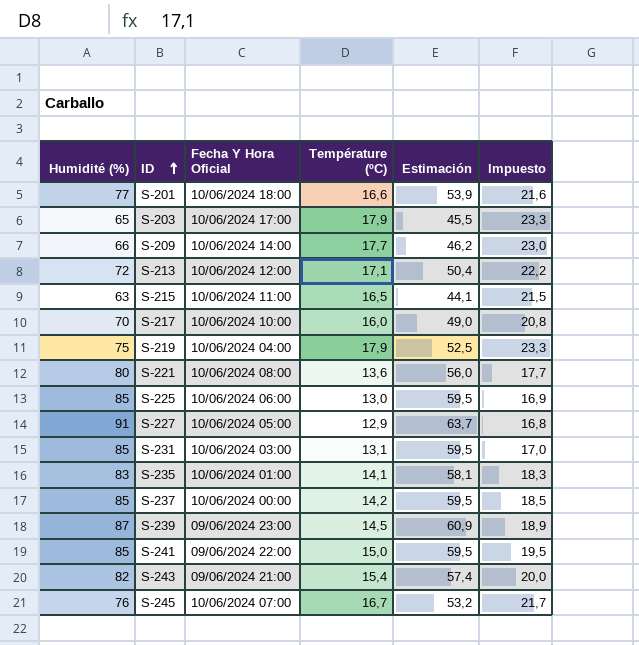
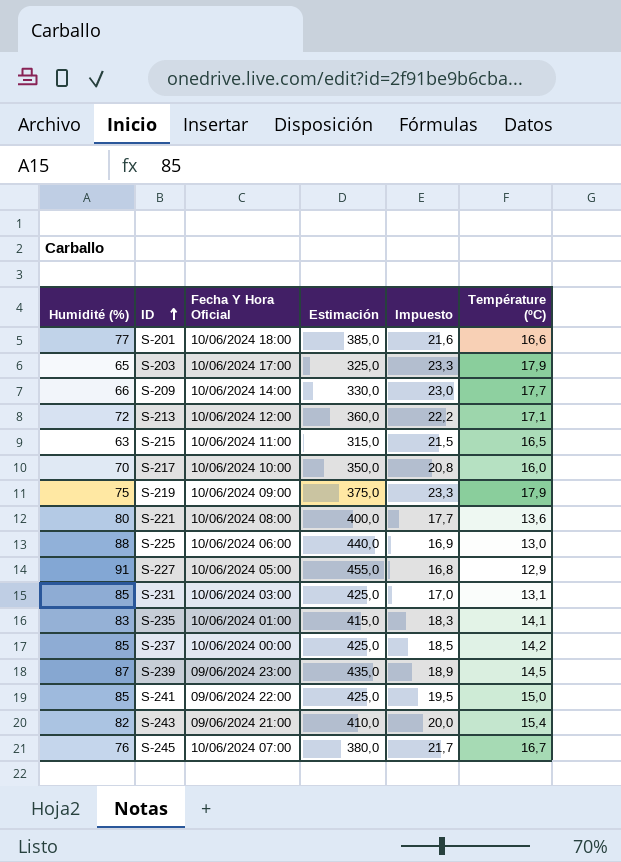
column Estimación | formula: [Humidité (%)] * 0,7 -> [Humidité (%)] * 5
column Température (ºC) | position: 4 -> 6
S-219 | Fecha Y Hora Oficial: 10/06/2024 04:00 -> 10/06/2024 09:00
S-225 | Humidité (%): 85 -> 88

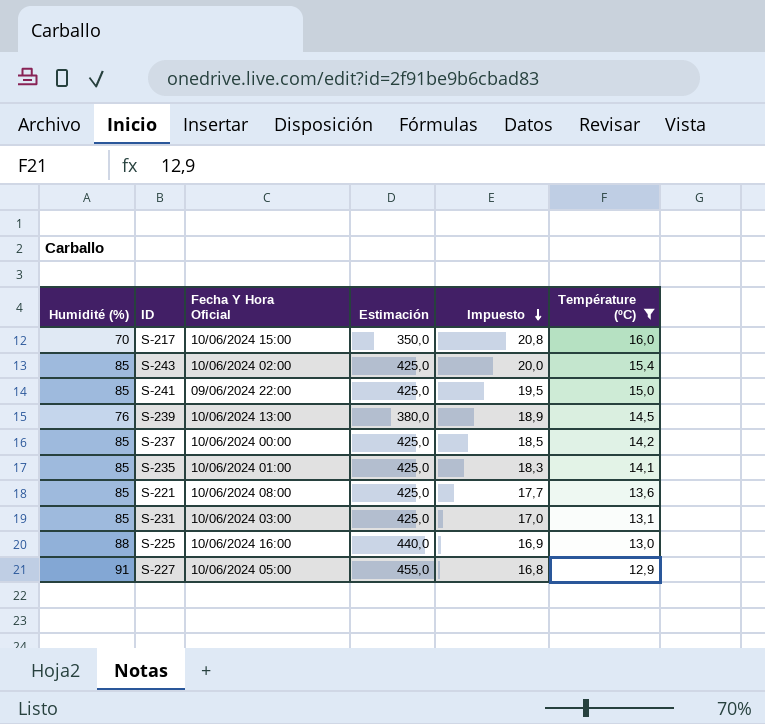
filter: none -> Température (ºC) <= 16,0
row order: ID ascending -> Impuesto descending
S-217 | Fecha Y Hora Oficial: 10/06/2024 10:00 -> 10/06/2024 15:00
S-243 | Humidité (%): 82 -> 85
S-243 | Fecha Y Hora Oficial: 09/06/2024 21:00 -> 10/06/2024 02:00
S-243 | Estimación: 410,0 -> 425,0
S-239 | Humidité (%): 87 -> 76
S-239 | Fecha Y Hora Oficial: 09/06/2024 23:00 -> 10/06/2024 13:00
S-239 | Estimación: 435,0 -> 380,0
S-235 | Humidité (%): 83 -> 85
S-235 | Estimación: 415,0 -> 425,0
S-221 | Humidité (%): 80 -> 85
S-221 | Estimación: 400,0 -> 425,0
S-225 | Fecha Y Hora Oficial: 10/06/2024 06:00 -> 10/06/2024 16:00

